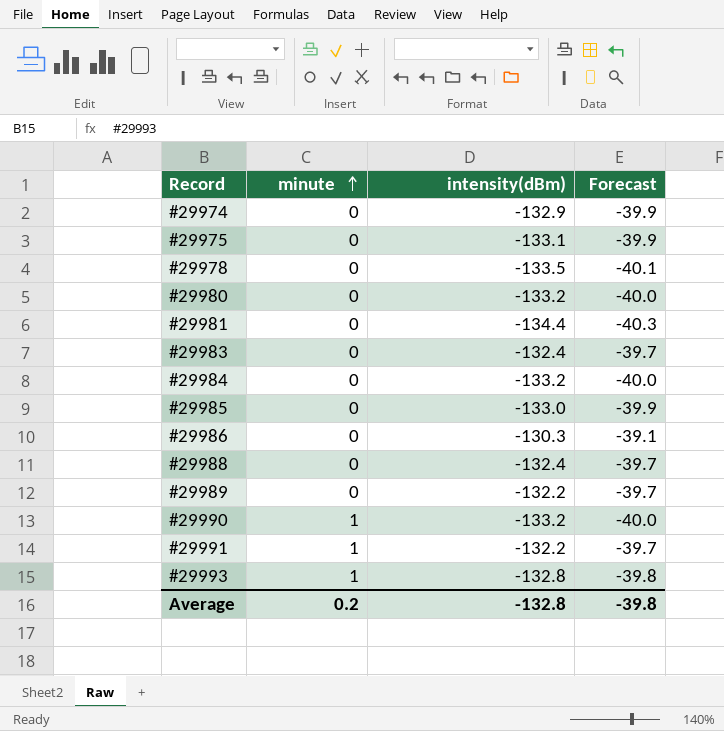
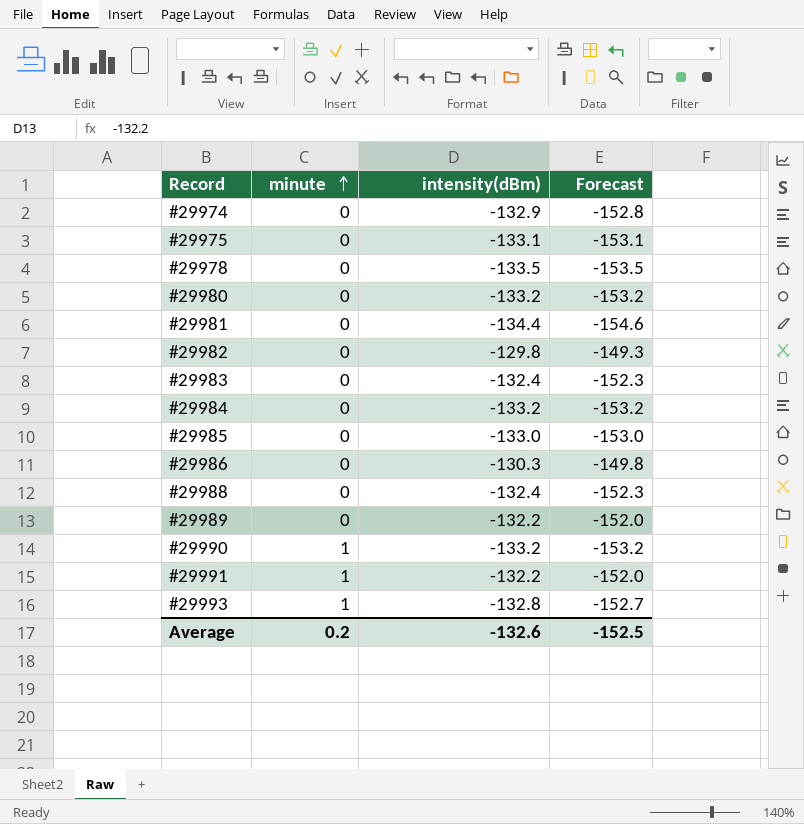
column Forecast | formula: [intensity(dBm)] * 0.3 -> [intensity(dBm)] * 1.15
row #29982: none -> 0 | -129.8 | -149.3
Average | intensity(dBm): -132.8 -> -132.6
Average | Forecast: -39.8 -> -152.5

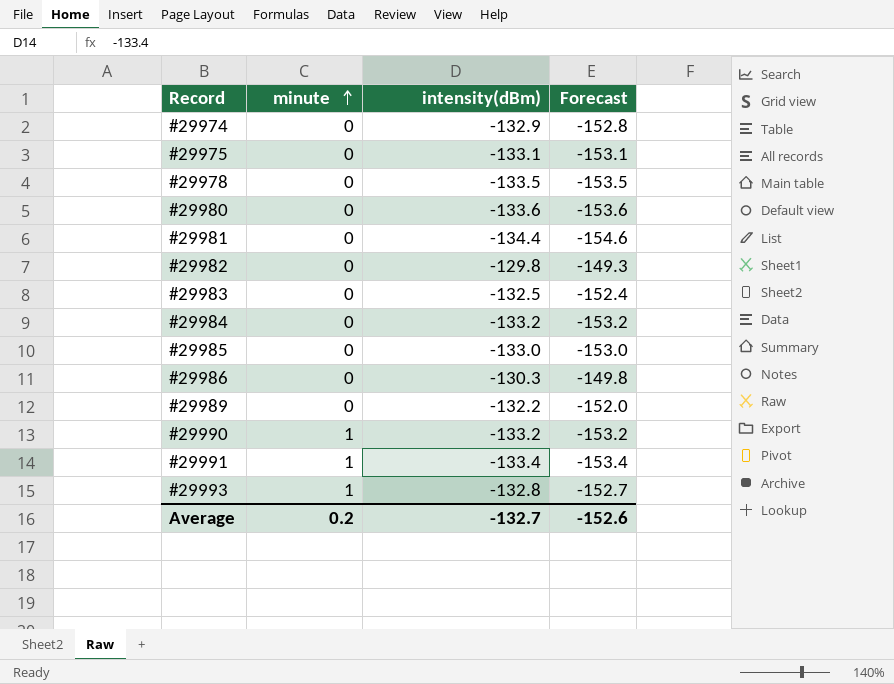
row #29988: 0 | -132.4 | -152.3 -> none
#29980 | intensity(dBm): -133.2 -> -133.6
#29980 | Forecast: -153.2 -> -153.6
#29983 | intensity(dBm): -132.4 -> -132.5
#29983 | Forecast: -152.3 -> -152.4
#29991 | intensity(dBm): -132.2 -> -133.4
#29991 | Forecast: -152.0 -> -153.4
Average | intensity(dBm): -132.6 -> -132.7
Average | Forecast: -152.5 -> -152.6

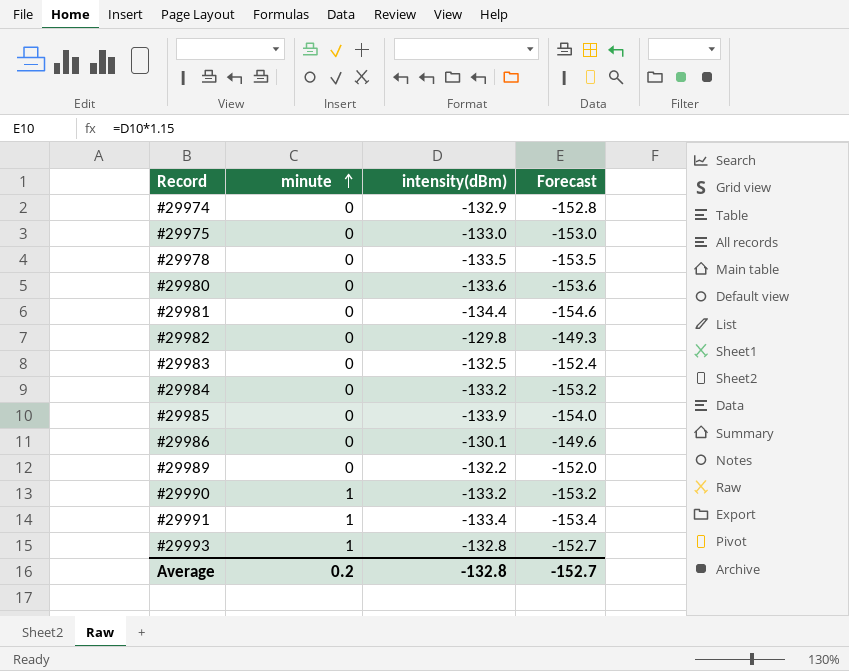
#29975 | intensity(dBm): -133.1 -> -133.0
#29975 | Forecast: -153.1 -> -153.0
#29985 | intensity(dBm): -133.0 -> -133.9
#29985 | Forecast: -153.0 -> -154.0
#29986 | intensity(dBm): -130.3 -> -130.1
#29986 | Forecast: -149.8 -> -149.6
Average | intensity(dBm): -132.7 -> -132.8
Average | Forecast: -152.6 -> -152.7

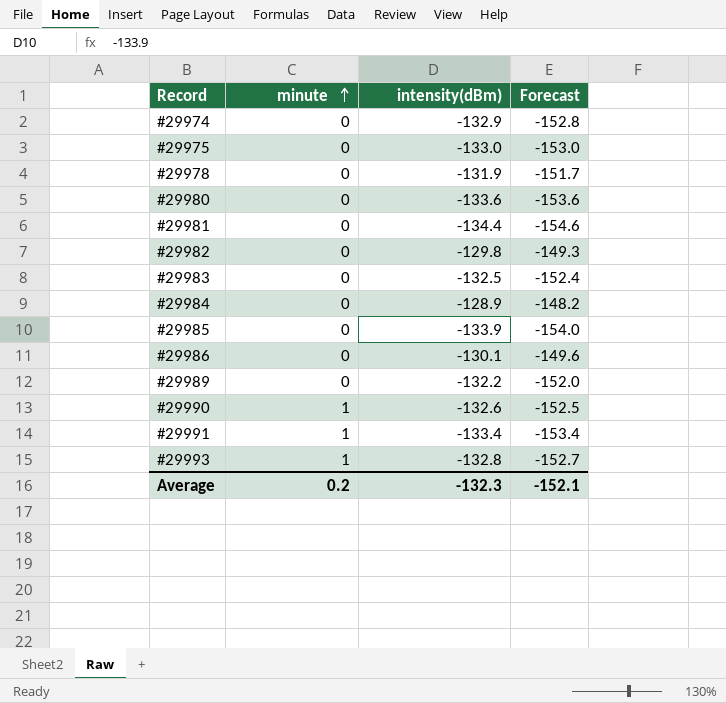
#29978 | intensity(dBm): -133.5 -> -131.9
#29978 | Forecast: -153.5 -> -151.7
#29984 | intensity(dBm): -133.2 -> -128.9
#29984 | Forecast: -153.2 -> -148.2
#29990 | intensity(dBm): -133.2 -> -132.6
#29990 | Forecast: -153.2 -> -152.5
Average | intensity(dBm): -132.8 -> -132.3
Average | Forecast: -152.7 -> -152.1

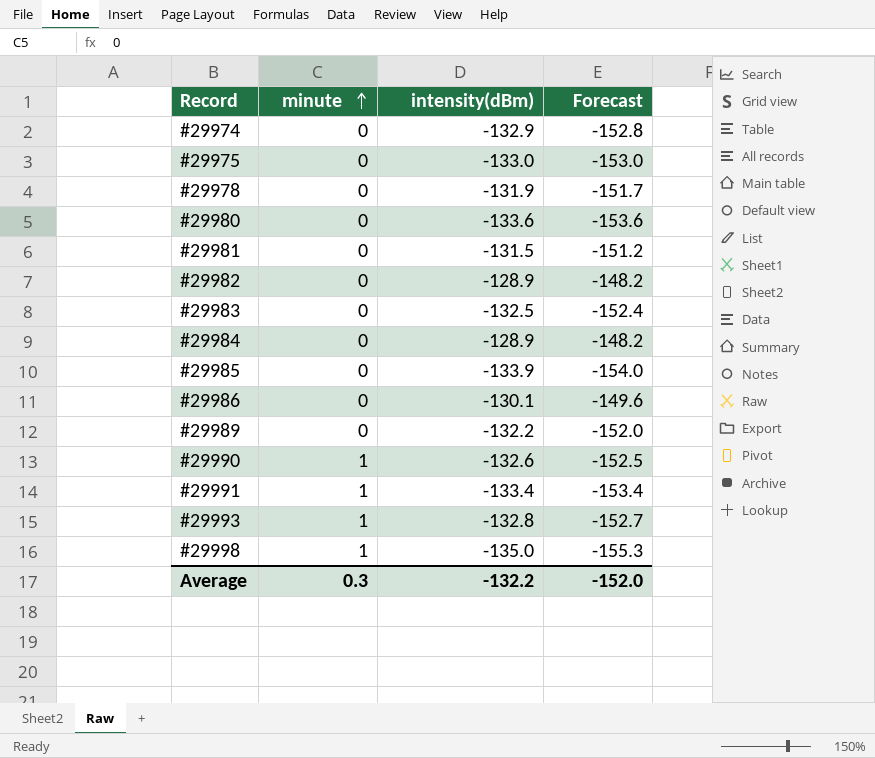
#29981 | intensity(dBm): -134.4 -> -131.5
#29981 | Forecast: -154.6 -> -151.2
#29982 | intensity(dBm): -129.8 -> -128.9
#29982 | Forecast: -149.3 -> -148.2
row #29998: none -> 1 | -135.0 | -155.3
Average | minute: 0.2 -> 0.3
Average | intensity(dBm): -132.3 -> -132.2
Average | Forecast: -152.1 -> -152.0

